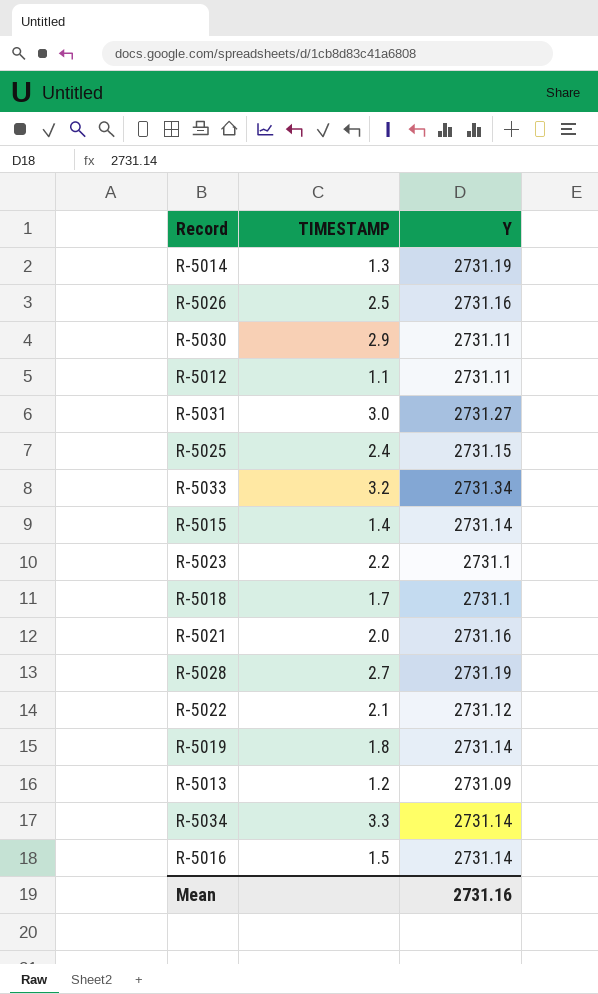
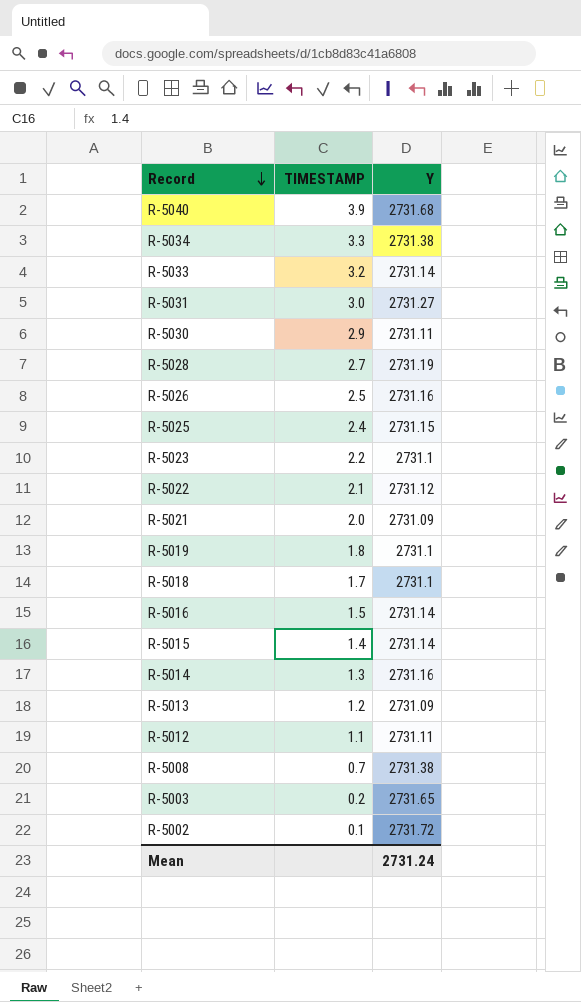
row order: none -> Record descending
row R-5040: none -> 3.9 | 2731.68
R-5034 | Y: 2731.14 -> 2731.38
R-5033 | Y: 2731.34 -> 2731.14
R-5021 | Y: 2731.16 -> 2731.09
R-5019 | Y: 2731.14 -> 2731.1
R-5014 | Y: 2731.19 -> 2731.16
row R-5008: none -> 0.7 | 2731.38
row R-5003: none -> 0.2 | 2731.65
row R-5002: none -> 0.1 | 2731.72
Mean | Y: 2731.16 -> 2731.24

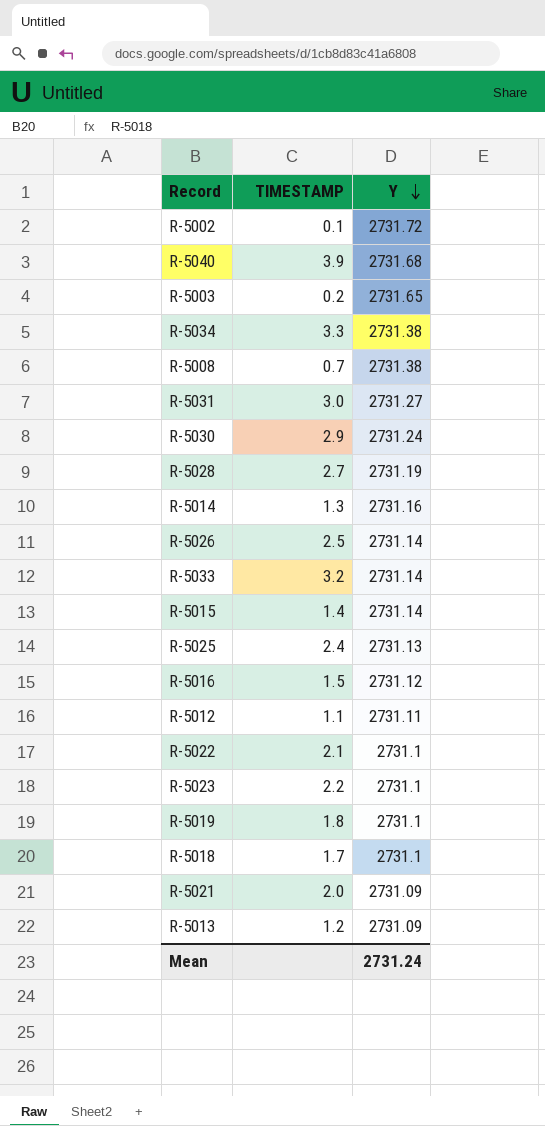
row order: Record descending -> Y descending
R-5030 | Y: 2731.11 -> 2731.24
R-5026 | Y: 2731.16 -> 2731.14
R-5025 | Y: 2731.15 -> 2731.13
R-5016 | Y: 2731.14 -> 2731.12
R-5022 | Y: 2731.12 -> 2731.1

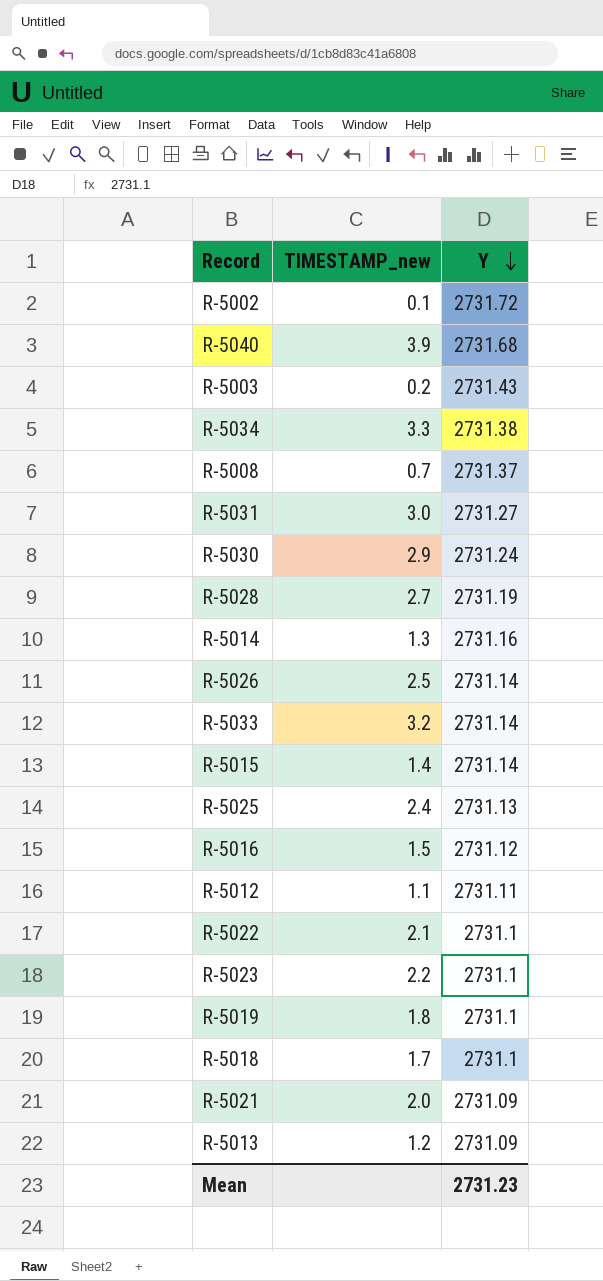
column name: TIMESTAMP -> TIMESTAMP_new
R-5003 | Y: 2731.65 -> 2731.43
R-5008 | Y: 2731.38 -> 2731.37
Mean | Y: 2731.24 -> 2731.23

